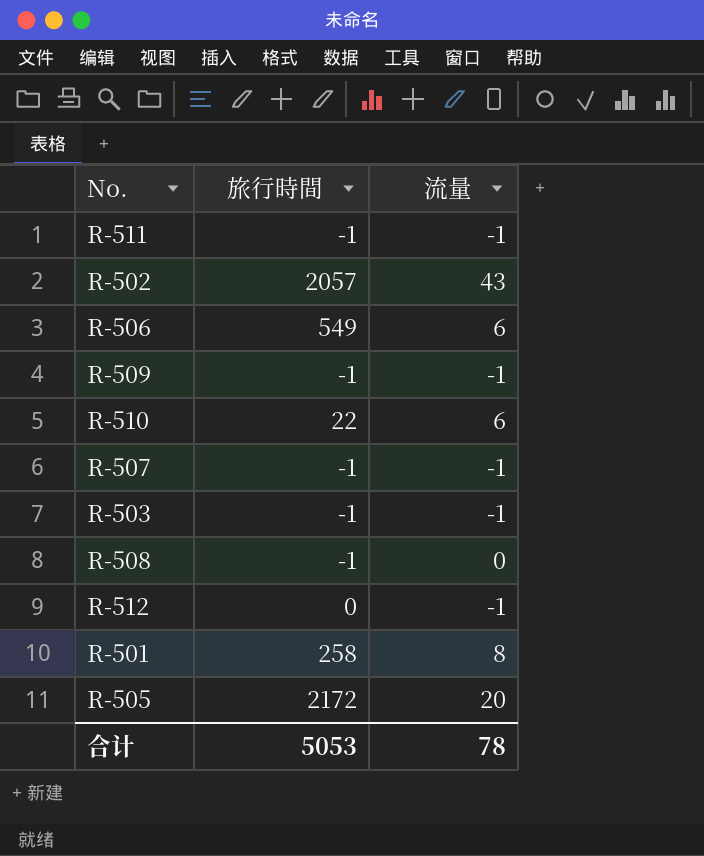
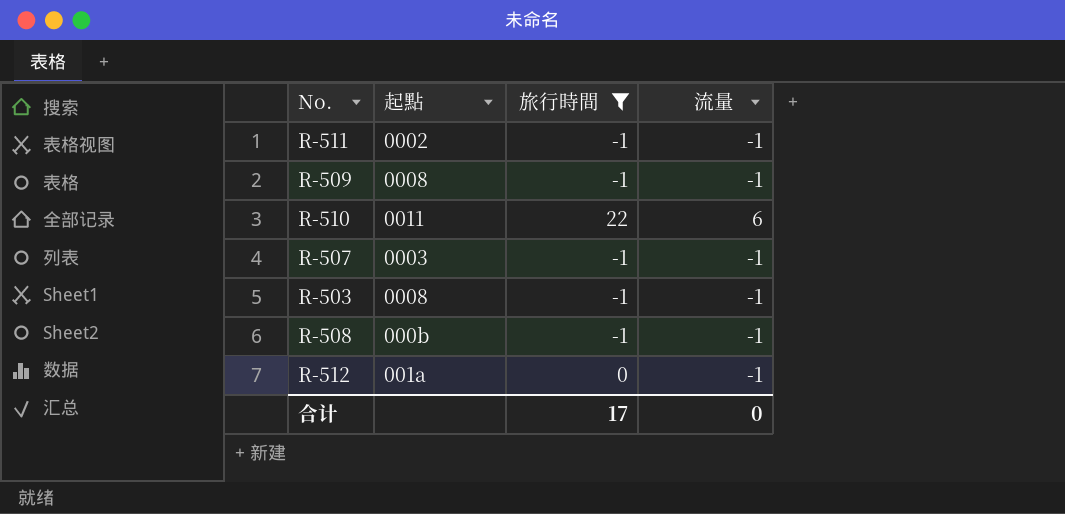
filter: none -> 旅行時間 <= 22
column 起點 | position: none -> 2
R-508 | 流量: 0 -> -1
合计 | 旅行時間: 5053 -> 17
合计 | 流量: 78 -> 0

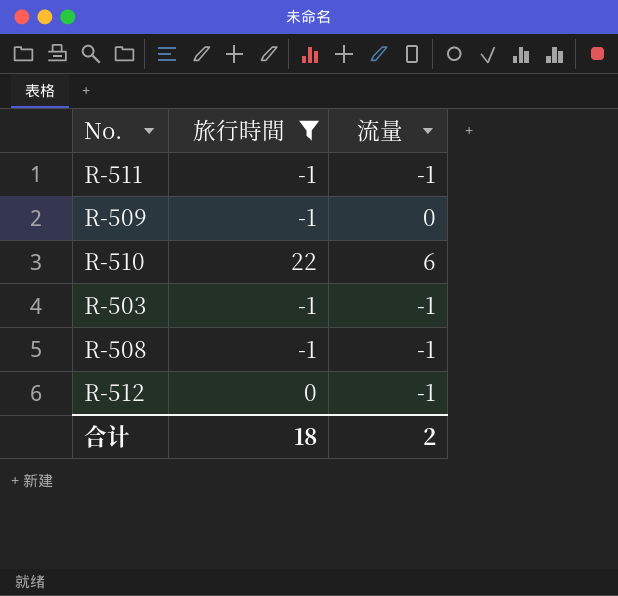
column 起點 | position: 2 -> none
row R-507: 0003 | -1 | -1 -> none
R-509 | 流量: -1 -> 0
合计 | 旅行時間: 17 -> 18
合计 | 流量: 0 -> 2

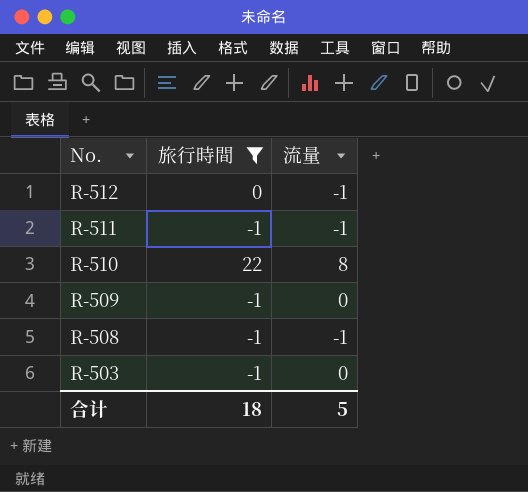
row order: none -> No. descending
R-510 | 流量: 6 -> 8
R-503 | 流量: -1 -> 0
合计 | 流量: 2 -> 5

